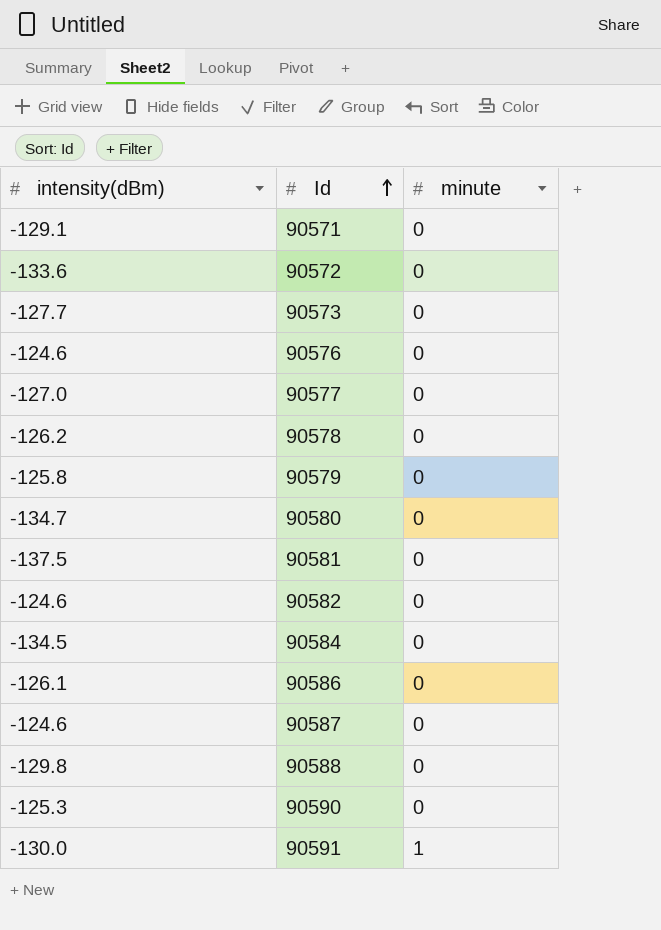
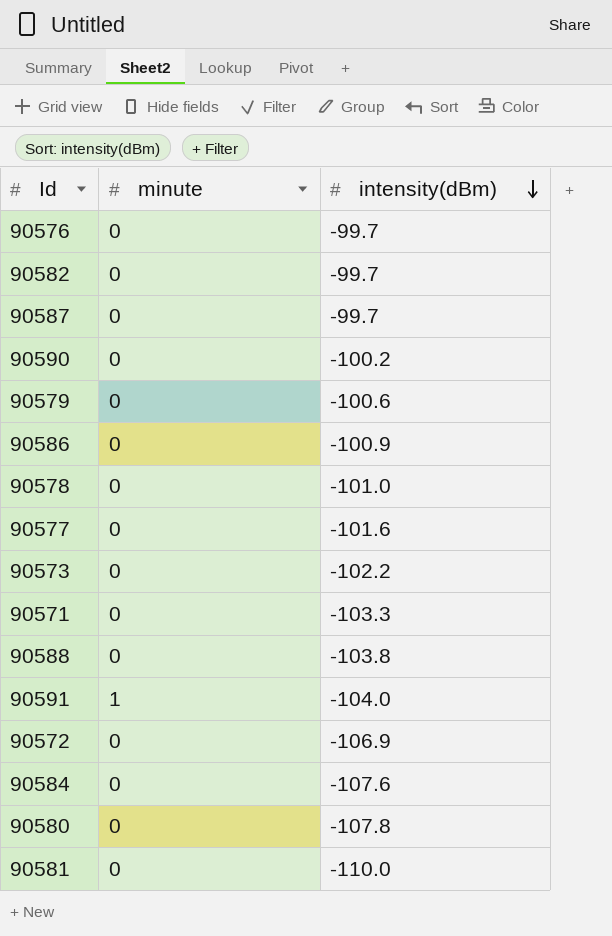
row order: Id ascending -> intensity(dBm) descending
column intensity(dBm) | position: 1 -> 3
90576 | intensity(dBm): -124.6 -> -99.7
90582 | intensity(dBm): -124.6 -> -99.7
90587 | intensity(dBm): -124.6 -> -99.7
90590 | intensity(dBm): -125.3 -> -100.2
90579 | intensity(dBm): -125.8 -> -100.6
90586 | intensity(dBm): -126.1 -> -100.9
90578 | intensity(dBm): -126.2 -> -101.0
90577 | intensity(dBm): -127.0 -> -101.6
90573 | intensity(dBm): -127.7 -> -102.2
90571 | intensity(dBm): -129.1 -> -103.3
90588 | intensity(dBm): -129.8 -> -103.8
90591 | intensity(dBm): -130.0 -> -104.0
90572 | intensity(dBm): -133.6 -> -106.9
90584 | intensity(dBm): -134.5 -> -107.6
90580 | intensity(dBm): -134.7 -> -107.8
90581 | intensity(dBm): -137.5 -> -110.0

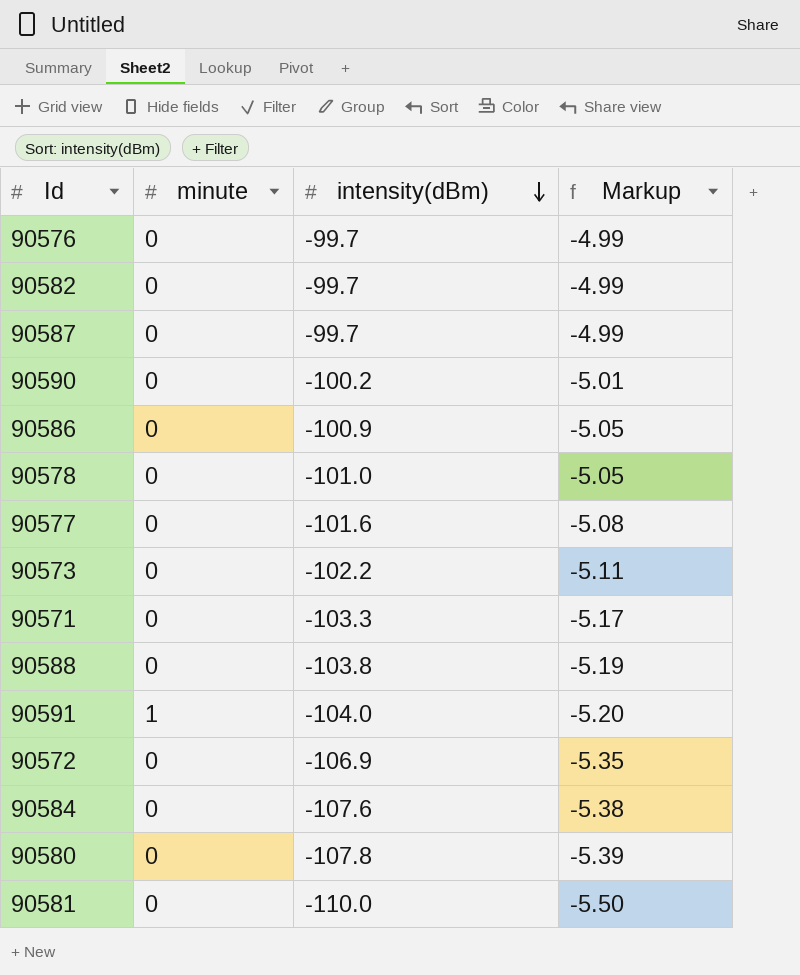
column Markup | formula: none -> [intensity(dBm)] * 0.05
row 90579: 0 | -100.6 -> none

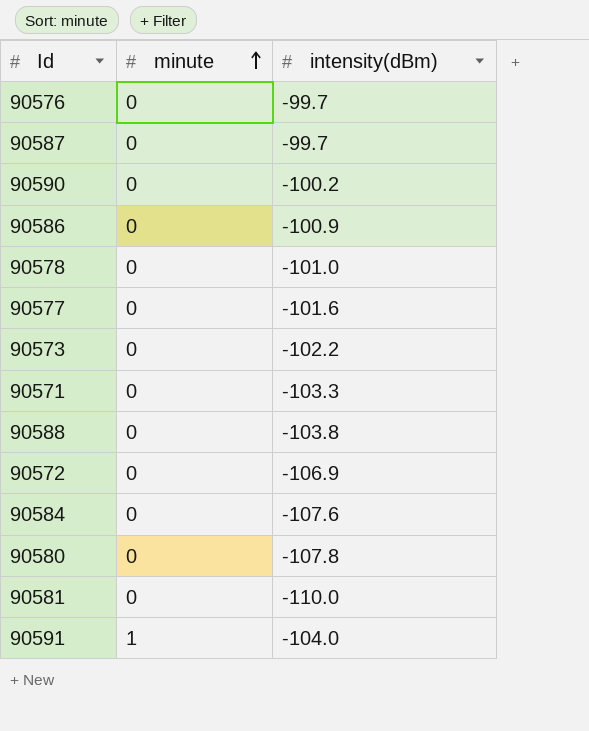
row order: intensity(dBm) descending -> minute ascending
column Markup | formula: [intensity(dBm)] * 0.05 -> none
row 90582: 0 | -99.7 | -4.99 -> none

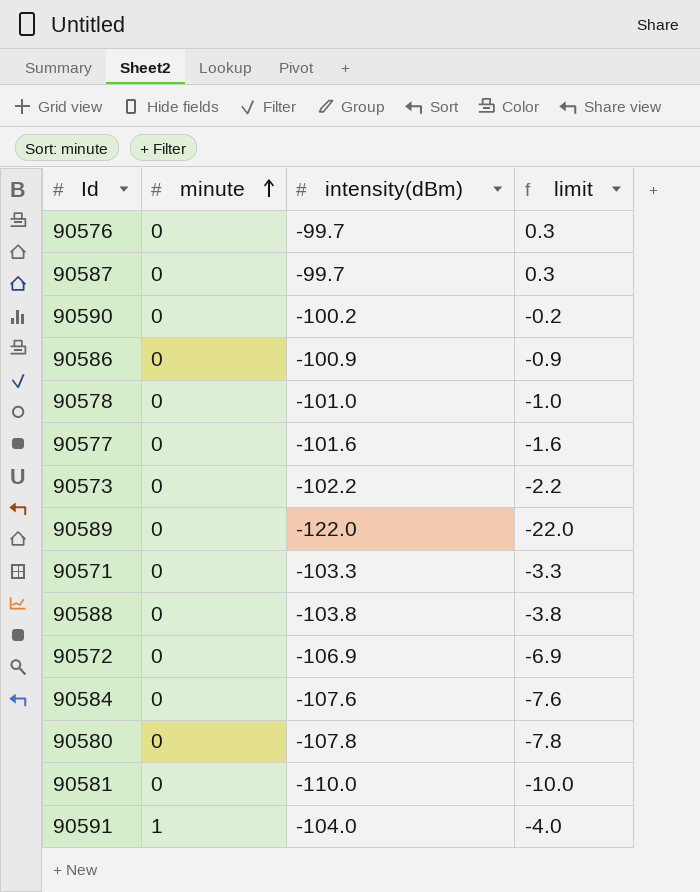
column limit | formula: none -> [intensity(dBm)] + 100
row 90589: none -> 0 | -122.0 | -22.0

